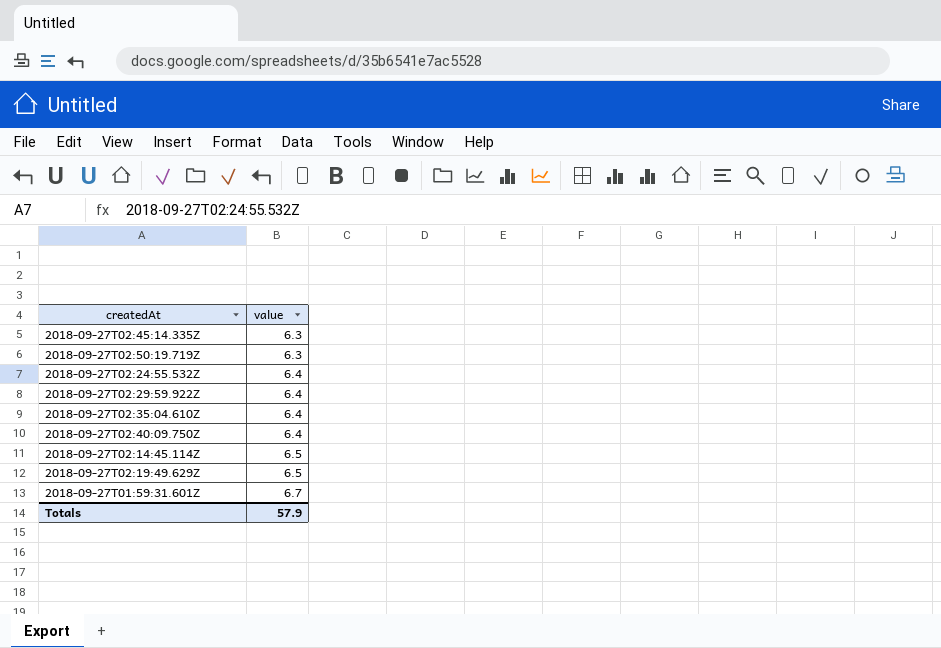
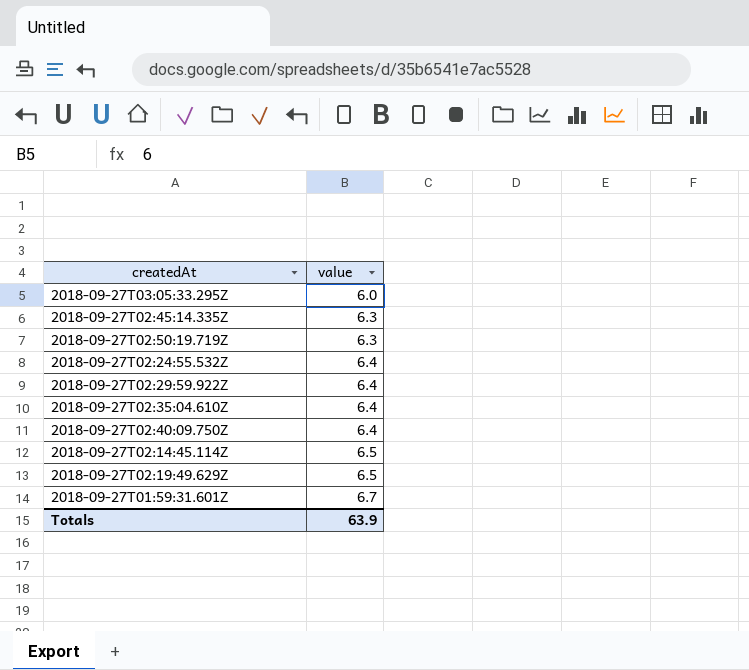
row 2018-09-27T03:05:33.295Z: none -> 6.0
Totals | value: 57.9 -> 63.9

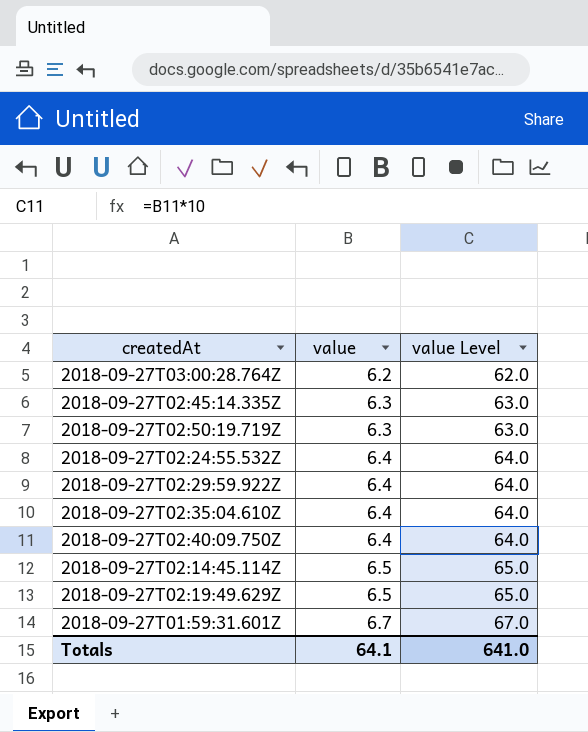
column value Level | formula: none -> [value] * 10
row 2018-09-27T03:05:33.295Z: 6.0 -> none
row 2018-09-27T03:00:28.764Z: none -> 6.2 | 62.0
Totals | value: 63.9 -> 64.1

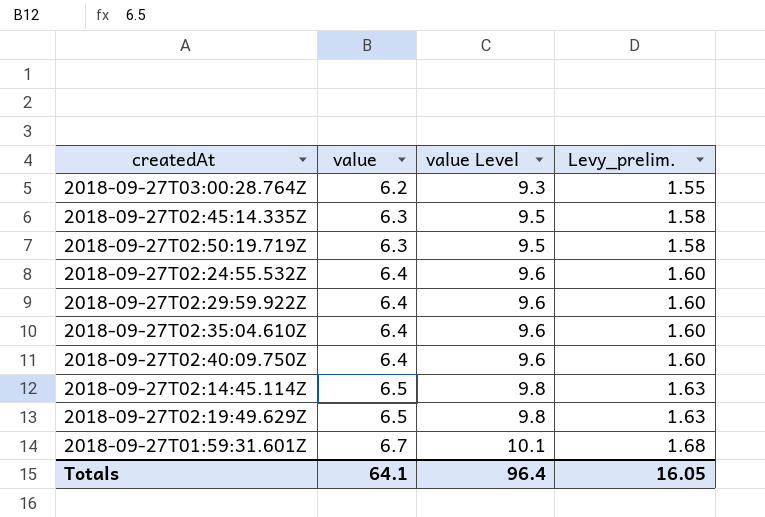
column value Level | formula: [value] * 10 -> [value] * 1.5
column Levy_prelim. | formula: none -> [value] * 0.25
Totals | value Level: 641.0 -> 96.4

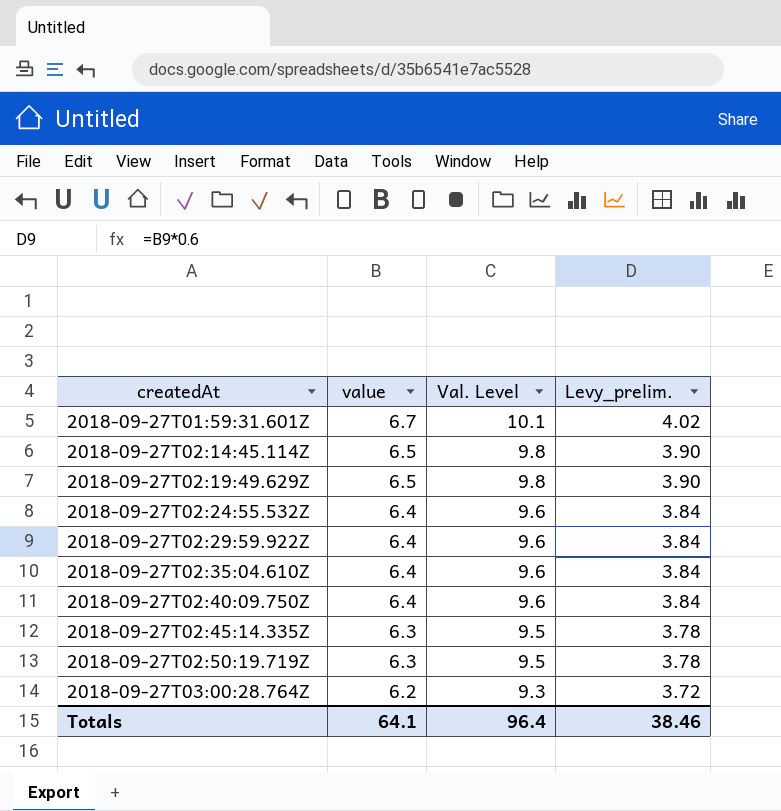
row order: value ascending -> createdAt ascending
column name: value Level -> Val. Level
column Levy_prelim. | formula: [value] * 0.25 -> [value] * 0.6
Totals | Levy_prelim.: 16.05 -> 38.46

